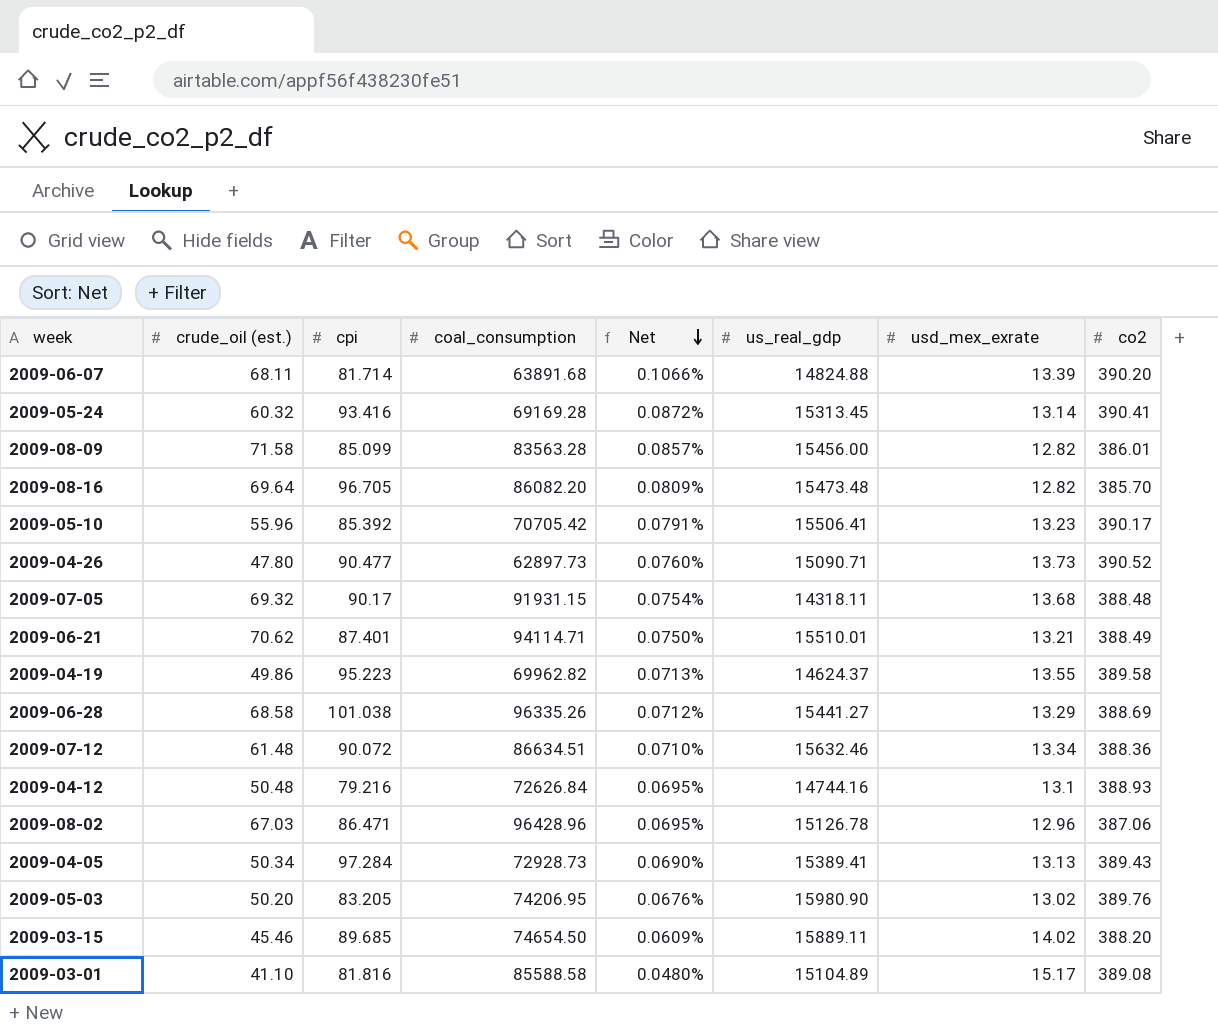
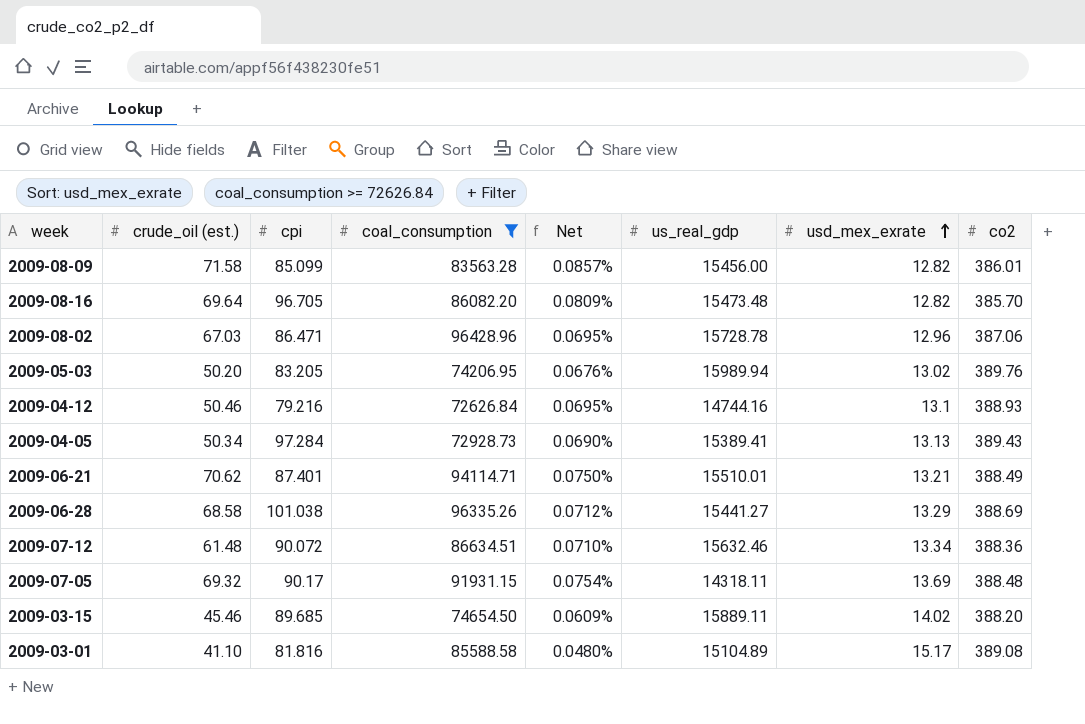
filter: none -> coal_consumption >= 72626.84
row order: Net descending -> usd_mex_exrate ascending
2009-08-02 | us_real_gdp: 15126.78 -> 15728.78
2009-05-03 | us_real_gdp: 15980.90 -> 15989.94
2009-04-12 | crude_oil (est.): 50.48 -> 50.46
2009-07-05 | usd_mex_exrate: 13.68 -> 13.69

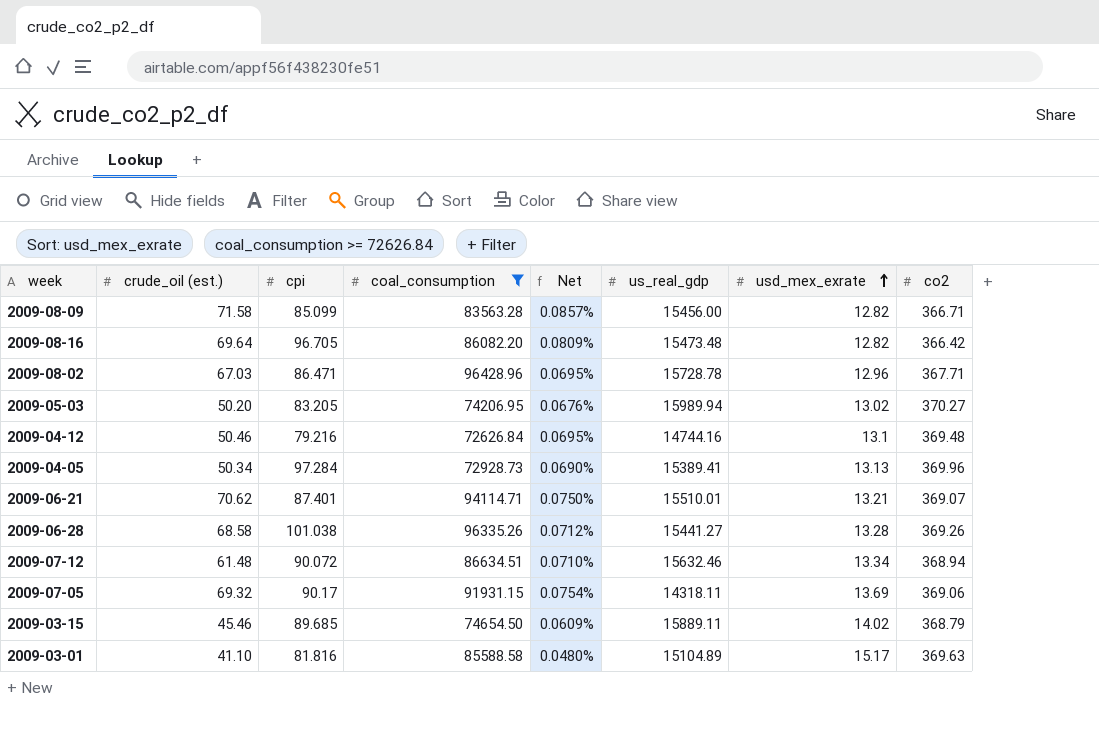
2009-08-09 | co2: 386.01 -> 366.71
2009-08-16 | co2: 385.70 -> 366.42
2009-08-02 | co2: 387.06 -> 367.71
2009-05-03 | co2: 389.76 -> 370.27
2009-04-12 | co2: 388.93 -> 369.48
2009-04-05 | co2: 389.43 -> 369.96
2009-06-21 | co2: 388.49 -> 369.07
2009-06-28 | usd_mex_exrate: 13.29 -> 13.28
2009-06-28 | co2: 388.69 -> 369.26
2009-07-12 | co2: 388.36 -> 368.94
2009-07-05 | co2: 388.48 -> 369.06
2009-03-15 | co2: 388.20 -> 368.79
2009-03-01 | co2: 389.08 -> 369.63

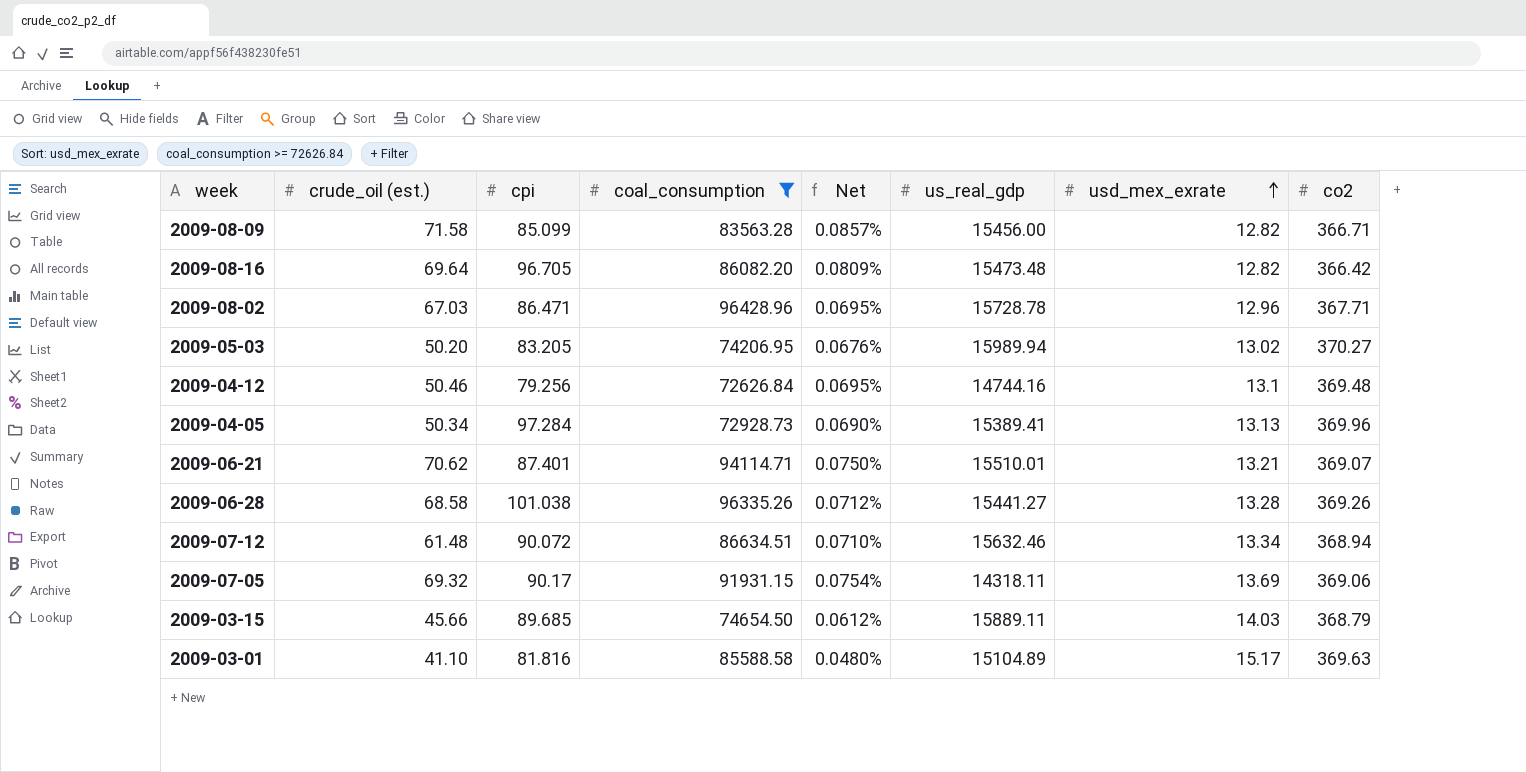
2009-04-12 | cpi: 79.216 -> 79.256
2009-03-15 | crude_oil (est.): 45.46 -> 45.66
2009-03-15 | Net: 0.0609% -> 0.0612%
2009-03-15 | usd_mex_exrate: 14.02 -> 14.03

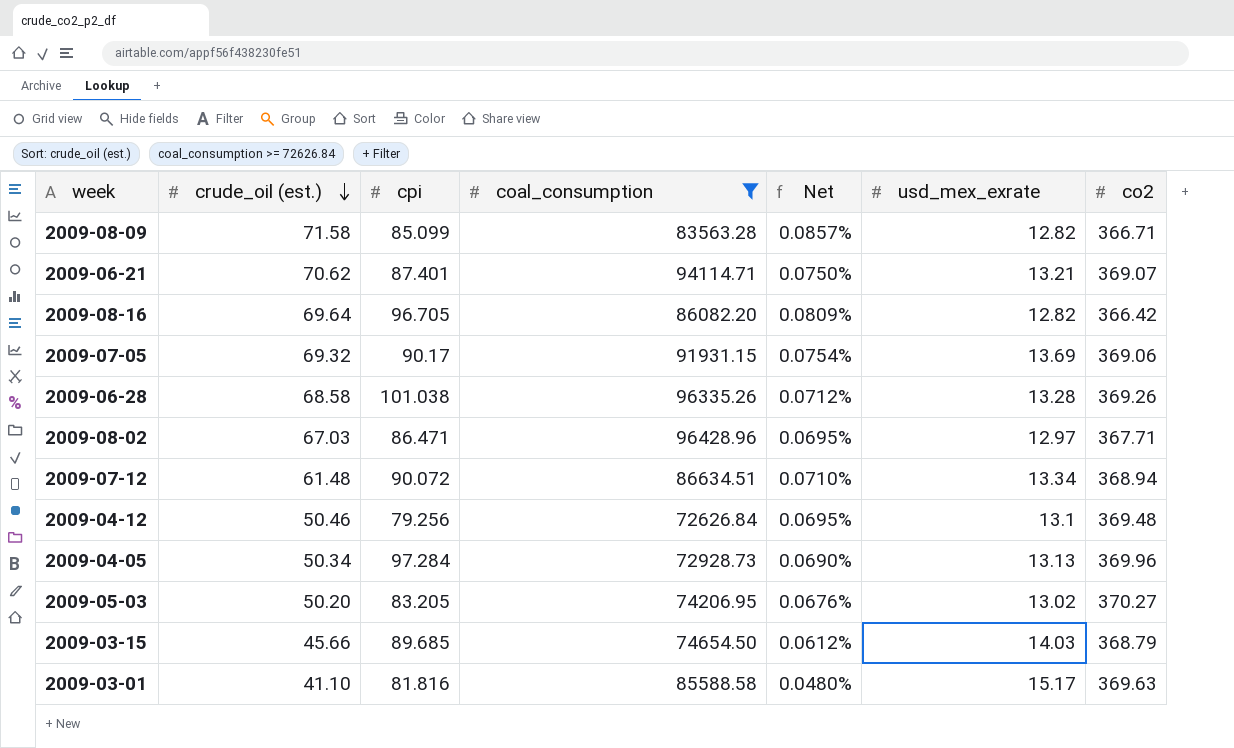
row order: usd_mex_exrate ascending -> crude_oil (est.) descending
column us_real_gdp | position: 6 -> none
2009-08-02 | usd_mex_exrate: 12.96 -> 12.97

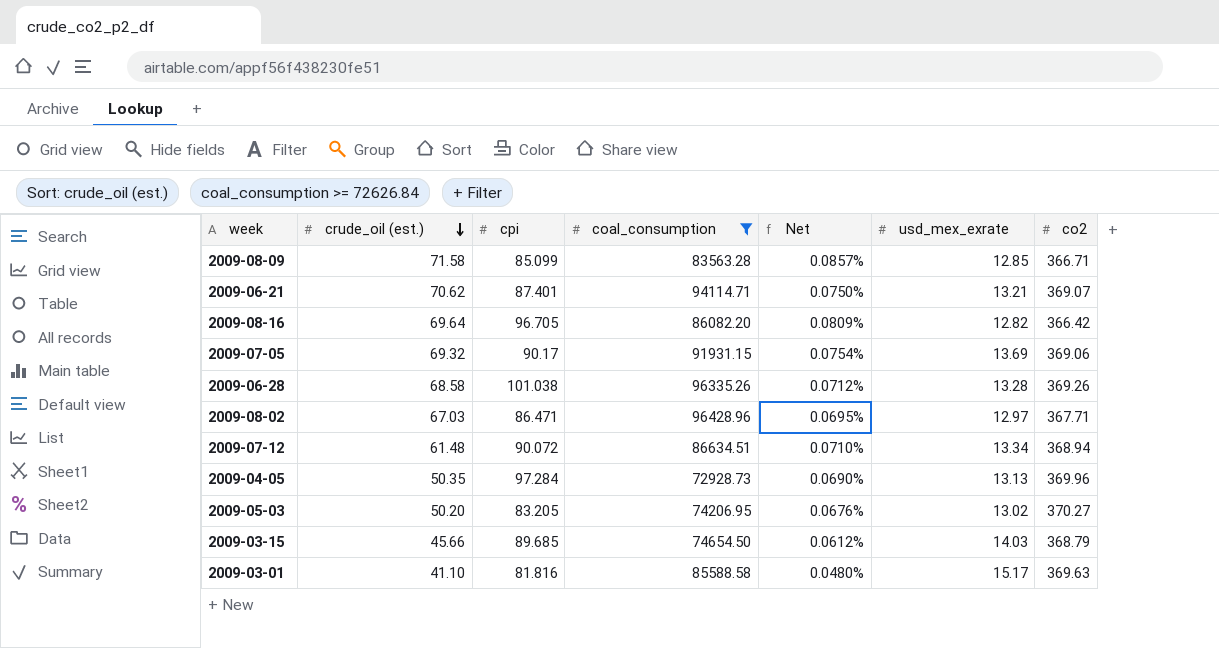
row 2009-04-12: 50.46 | 79.256 | 72626.84 | 0.0695% | 13.1 | 369.48 -> none
2009-08-09 | usd_mex_exrate: 12.82 -> 12.85
2009-04-05 | crude_oil (est.): 50.34 -> 50.35

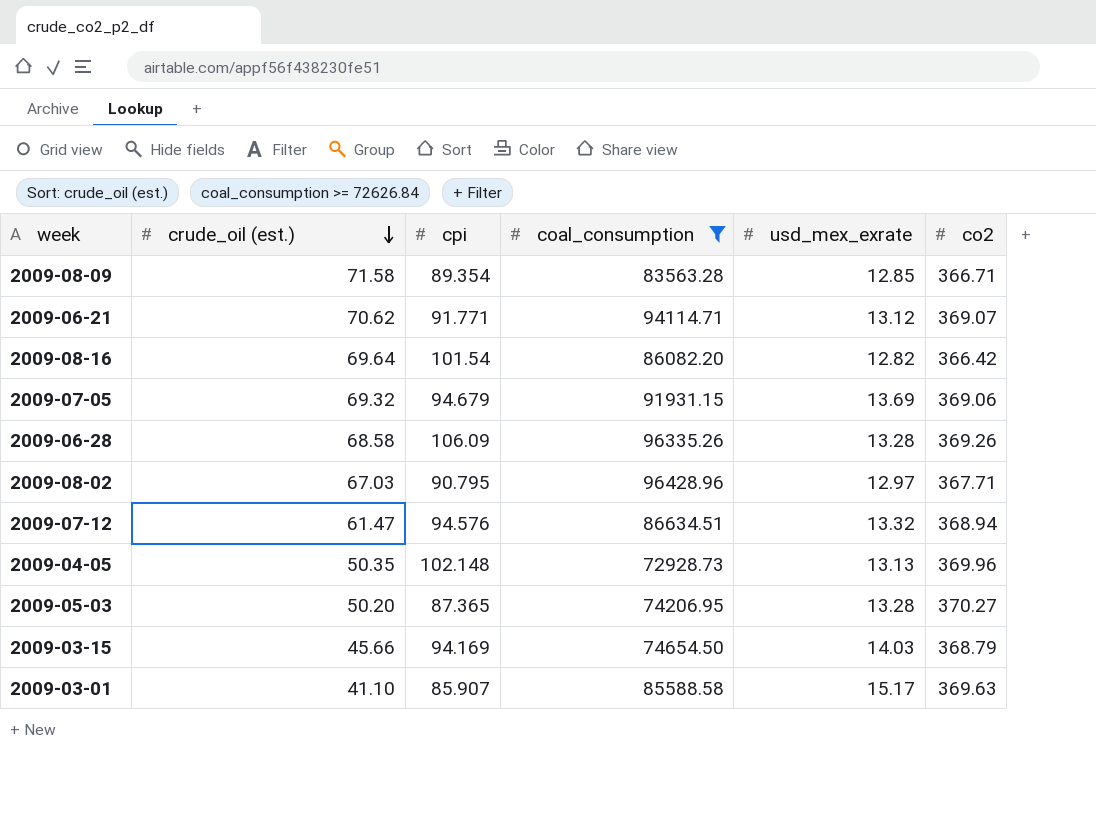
column Net | formula: [crude_oil (est.)] / [coal_consumption] -> none
2009-08-09 | cpi: 85.099 -> 89.354
2009-06-21 | cpi: 87.401 -> 91.771
2009-06-21 | usd_mex_exrate: 13.21 -> 13.12
2009-08-16 | cpi: 96.705 -> 101.54
2009-07-05 | cpi: 90.17 -> 94.679
2009-06-28 | cpi: 101.038 -> 106.09
2009-08-02 | cpi: 86.471 -> 90.795
2009-07-12 | crude_oil (est.): 61.48 -> 61.47
2009-07-12 | cpi: 90.072 -> 94.576
2009-07-12 | usd_mex_exrate: 13.34 -> 13.32
2009-04-05 | cpi: 97.284 -> 102.148
2009-05-03 | cpi: 83.205 -> 87.365
2009-05-03 | usd_mex_exrate: 13.02 -> 13.28
2009-03-15 | cpi: 89.685 -> 94.169
2009-03-01 | cpi: 81.816 -> 85.907

